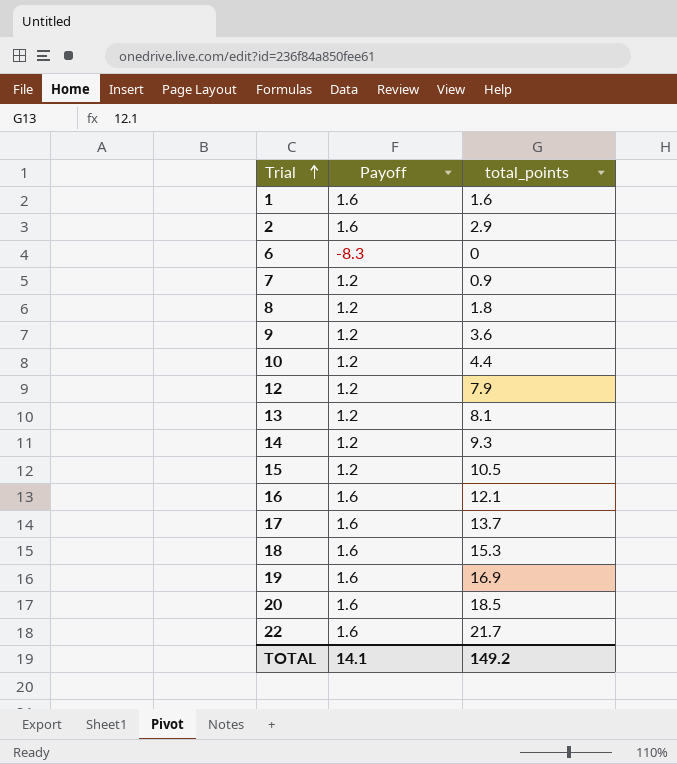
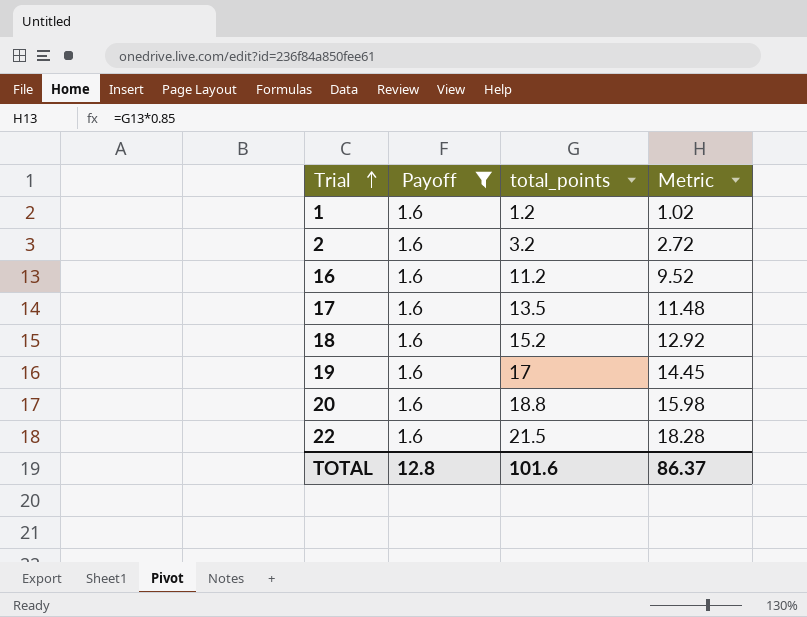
filter: none -> Payoff = 1.6
column Metric | formula: none -> [total_points] * 0.85
1 | total_points: 1.6 -> 1.2
2 | total_points: 2.9 -> 3.2
16 | total_points: 12.1 -> 11.2
17 | total_points: 13.7 -> 13.5
18 | total_points: 15.3 -> 15.2
19 | total_points: 16.9 -> 17
20 | total_points: 18.5 -> 18.8
22 | total_points: 21.7 -> 21.5
TOTAL | Payoff: 14.1 -> 12.8
TOTAL | total_points: 149.2 -> 101.6

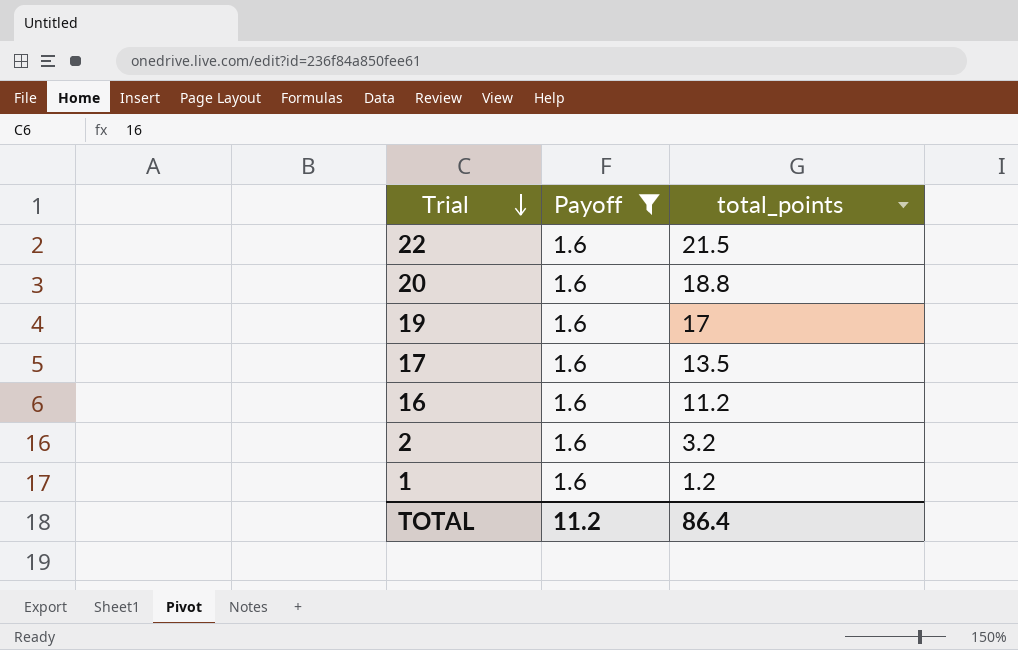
row order: Trial ascending -> Trial descending
column Metric | formula: [total_points] * 0.85 -> none
row 18: 1.6 | 15.2 | 12.92 -> none
TOTAL | Payoff: 12.8 -> 11.2
TOTAL | total_points: 101.6 -> 86.4

